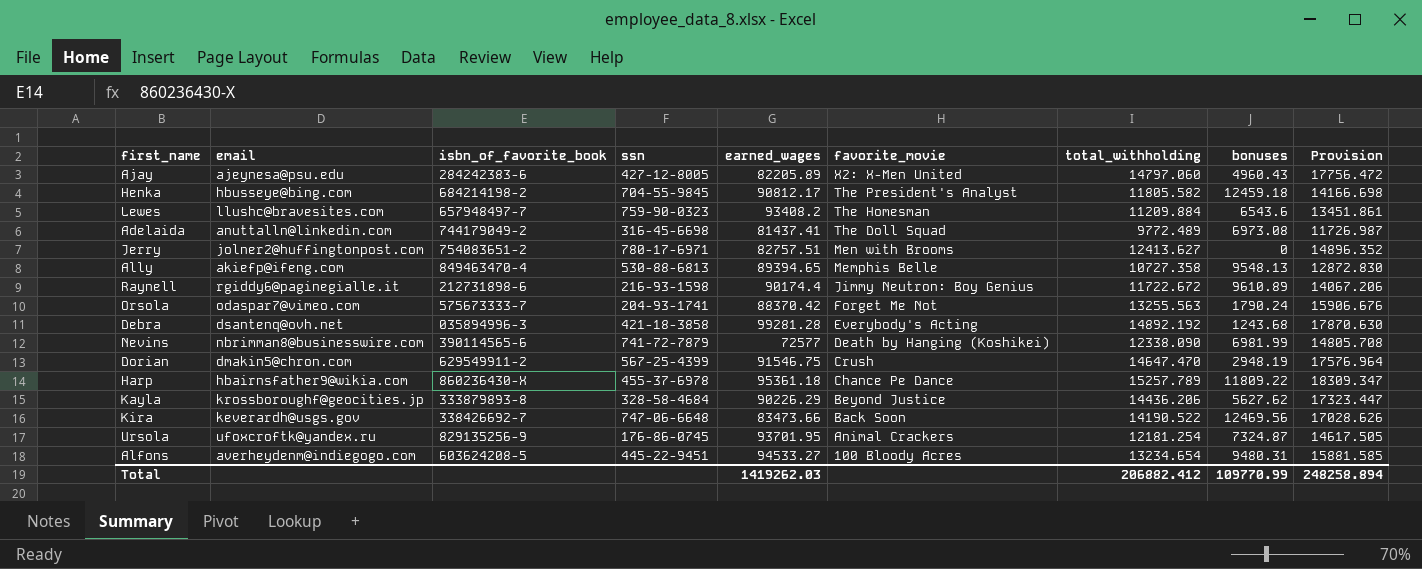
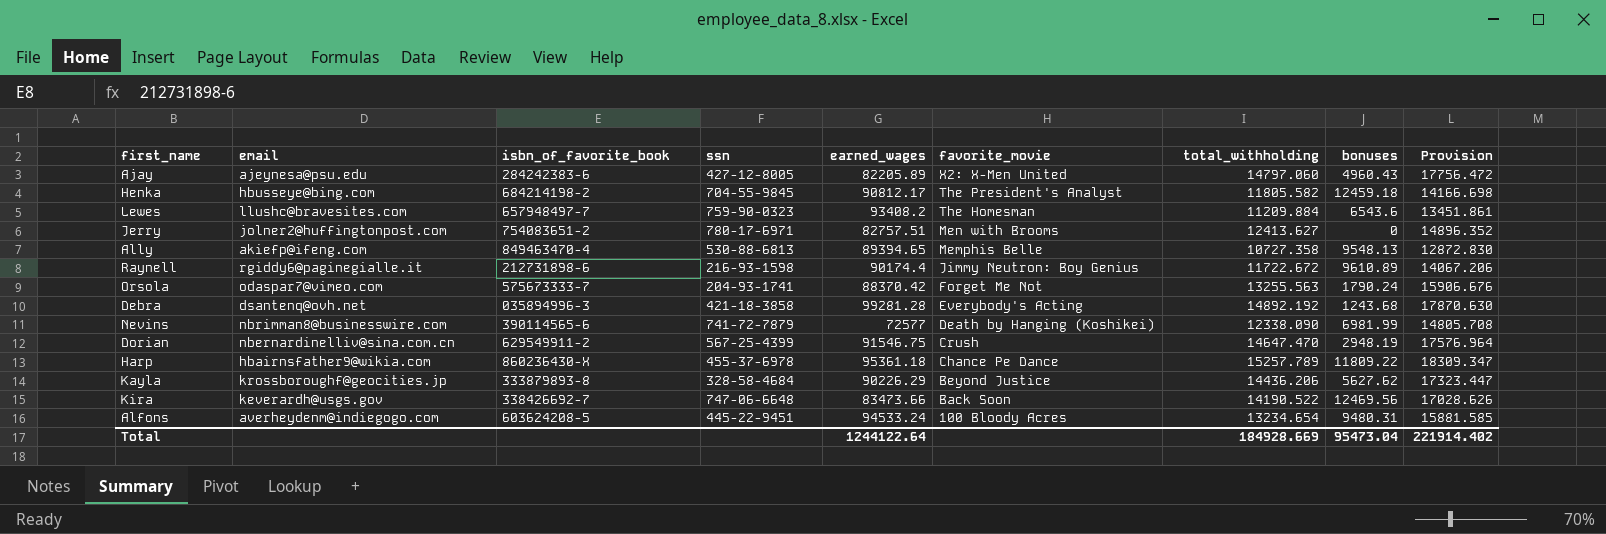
row Adelaida: anuttalln@linkedin.com | 744179049-2 | 316-45-6698 | 81437.41 | The Doll Squad | 9772.489 | 6973.08 | 11726.987 -> none
row Ursola: ufoxcroftk@yandex.ru | 829135256-9 | 176-86-0745 | 93701.95 | Animal Crackers | 12181.254 | 7324.87 | 14617.505 -> none
Dorian | email: dmakin5@chron.com -> nbernardinelliv@sina.com.cn
Alfons | earned_wages: 94533.27 -> 94533.24
Total | earned_wages: 1419262.03 -> 1244122.64
Total | total_withholding: 206882.412 -> 184928.669
Total | bonuses: 109770.99 -> 95473.04
Total | Provision: 248258.894 -> 221914.402

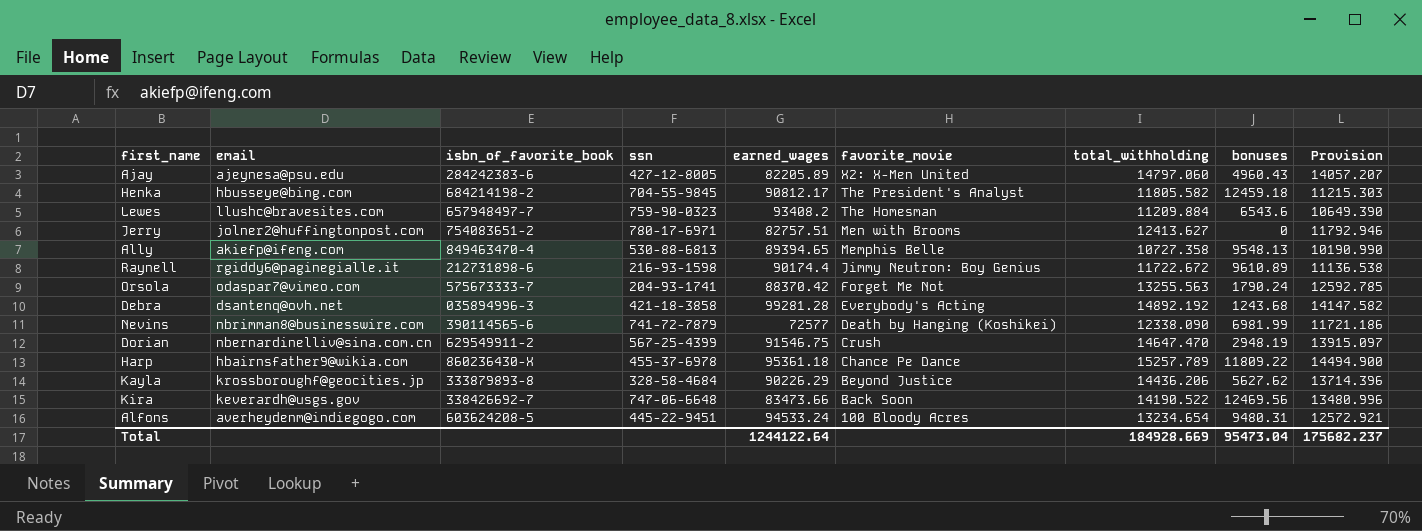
column Provision | formula: [total_withholding] * 1.2 -> [total_withholding] * 0.95
Total | Provision: 221914.402 -> 175682.237

